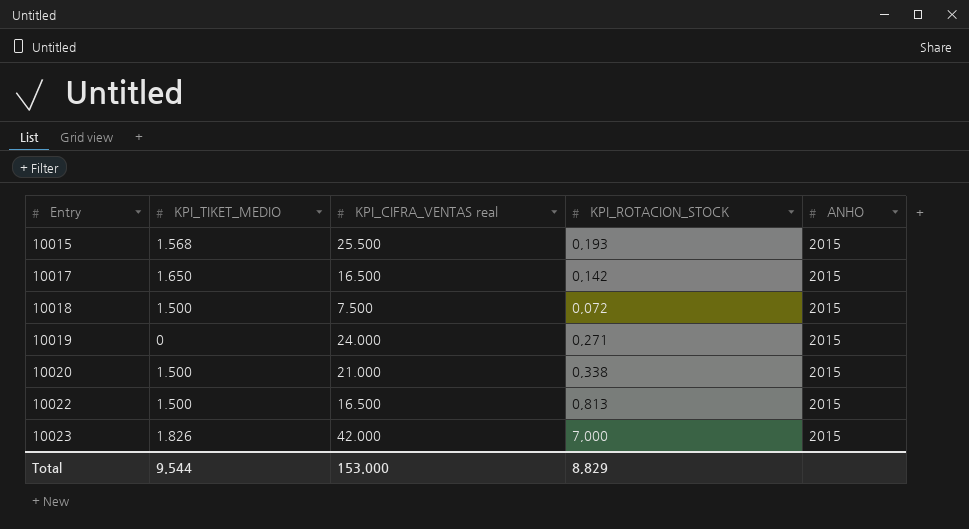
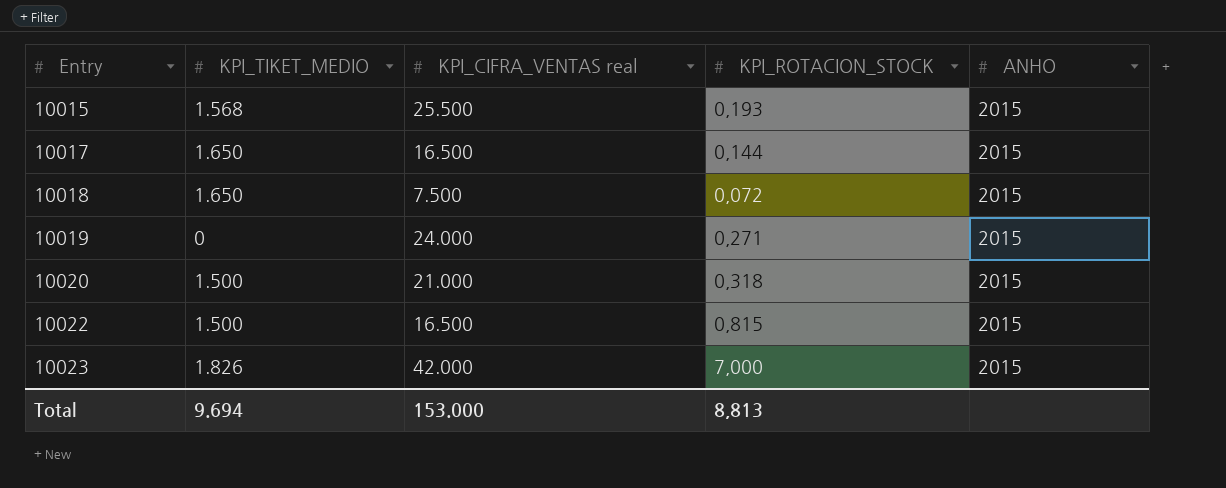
10017 | KPI_ROTACION_STOCK: 0,142 -> 0,144
10018 | KPI_TIKET_MEDIO: 1.500 -> 1.650
10020 | KPI_ROTACION_STOCK: 0,338 -> 0,318
10022 | KPI_ROTACION_STOCK: 0,813 -> 0,815
Total | KPI_TIKET_MEDIO: 9.544 -> 9.694
Total | KPI_ROTACION_STOCK: 8,829 -> 8,813

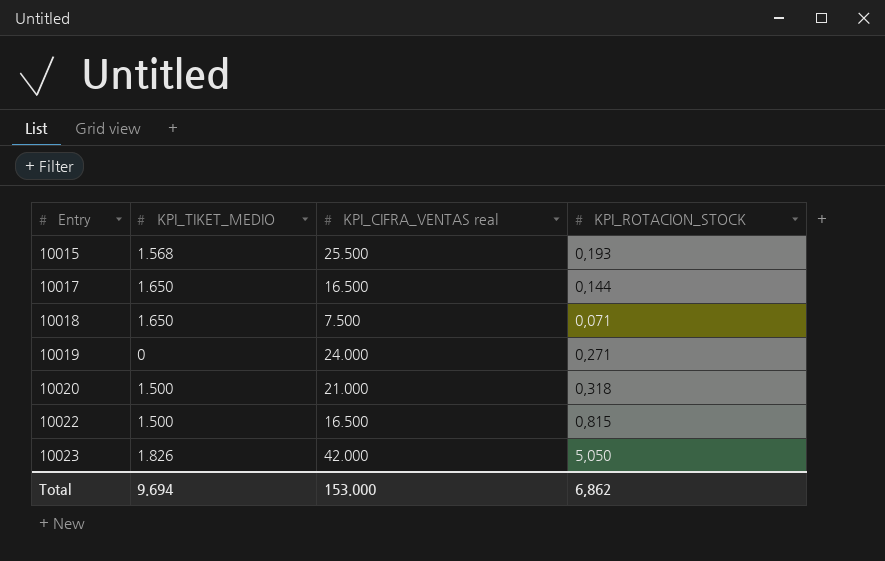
column ANHO | position: 5 -> none
10018 | KPI_ROTACION_STOCK: 0,072 -> 0,071
10023 | KPI_ROTACION_STOCK: 7,000 -> 5,050
Total | KPI_ROTACION_STOCK: 8,813 -> 6,862

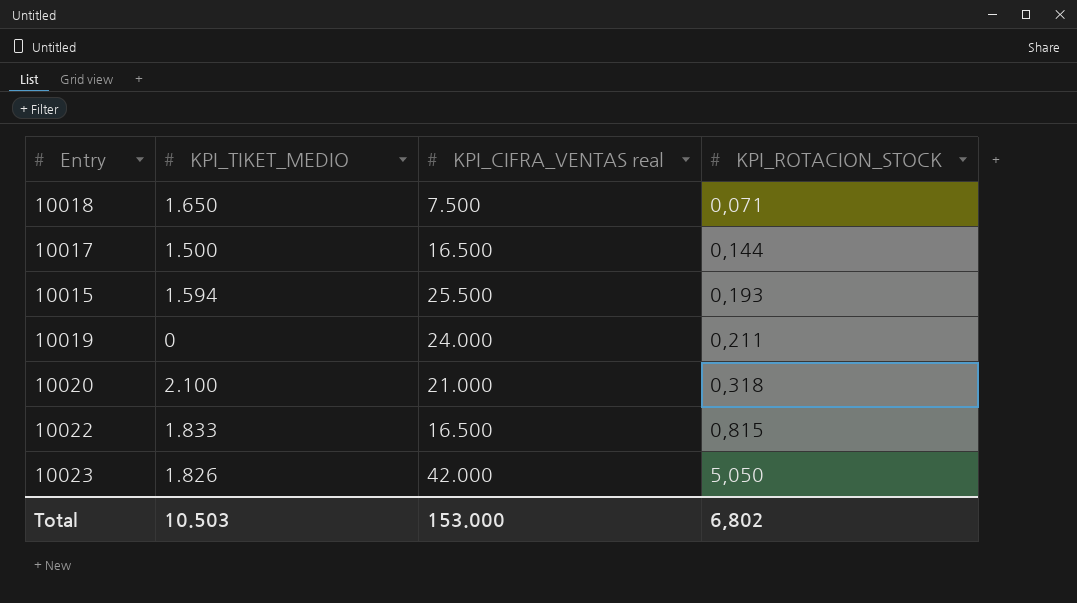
row order: Entry ascending -> KPI_ROTACION_STOCK ascending
10017 | KPI_TIKET_MEDIO: 1.650 -> 1.500
10015 | KPI_TIKET_MEDIO: 1.568 -> 1.594
10019 | KPI_ROTACION_STOCK: 0,271 -> 0,211
10020 | KPI_TIKET_MEDIO: 1.500 -> 2.100
10022 | KPI_TIKET_MEDIO: 1.500 -> 1.833
Total | KPI_TIKET_MEDIO: 9.694 -> 10.503
Total | KPI_ROTACION_STOCK: 6,862 -> 6,802

